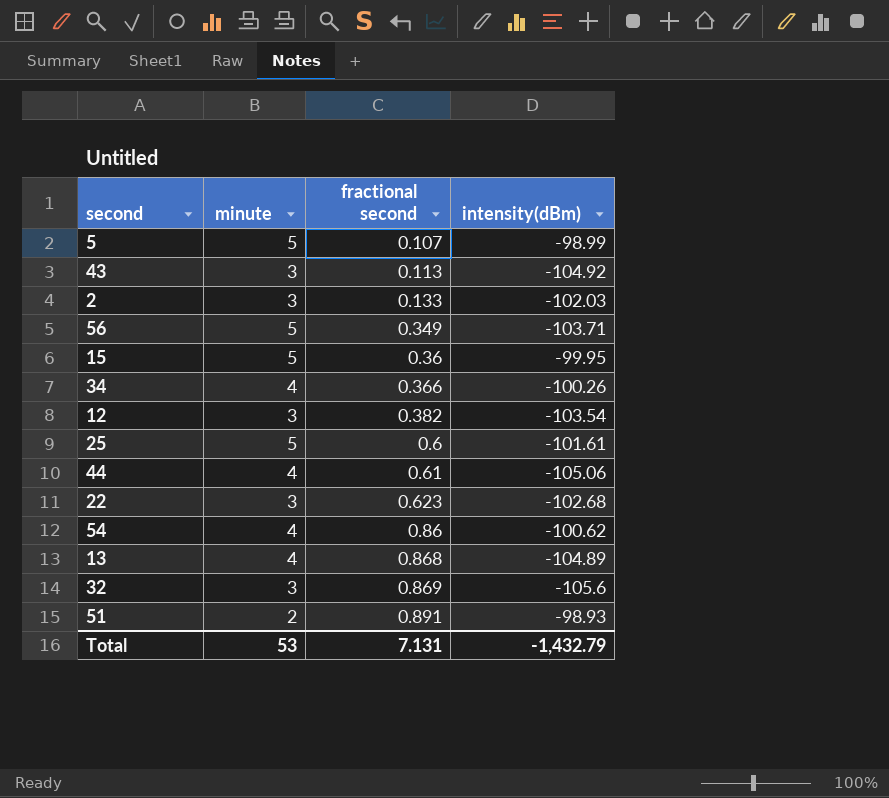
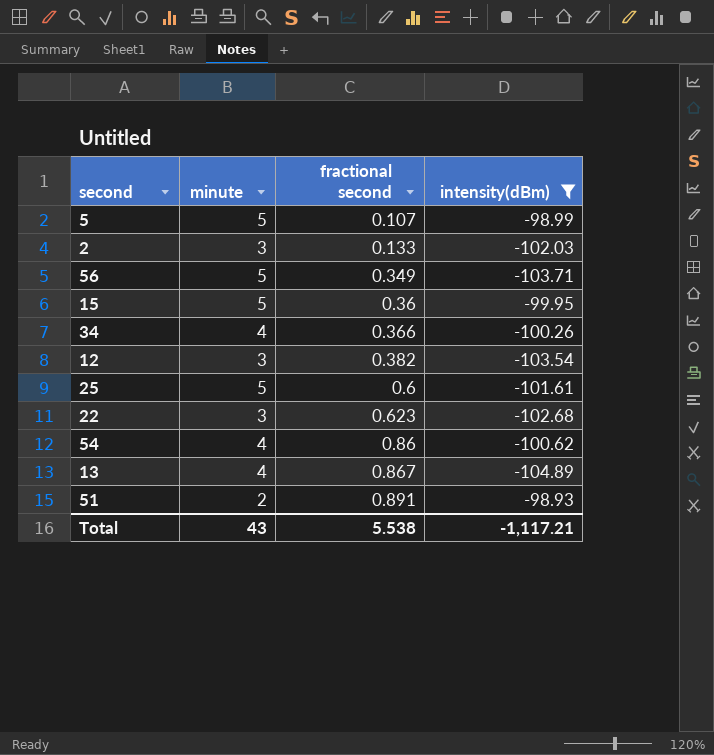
filter: none -> intensity(dBm) >= -104.89
13 | fractional second: 0.868 -> 0.867
Total | minute: 53 -> 43
Total | fractional second: 7.131 -> 5.538
Total | intensity(dBm): -1,432.79 -> -1,117.21

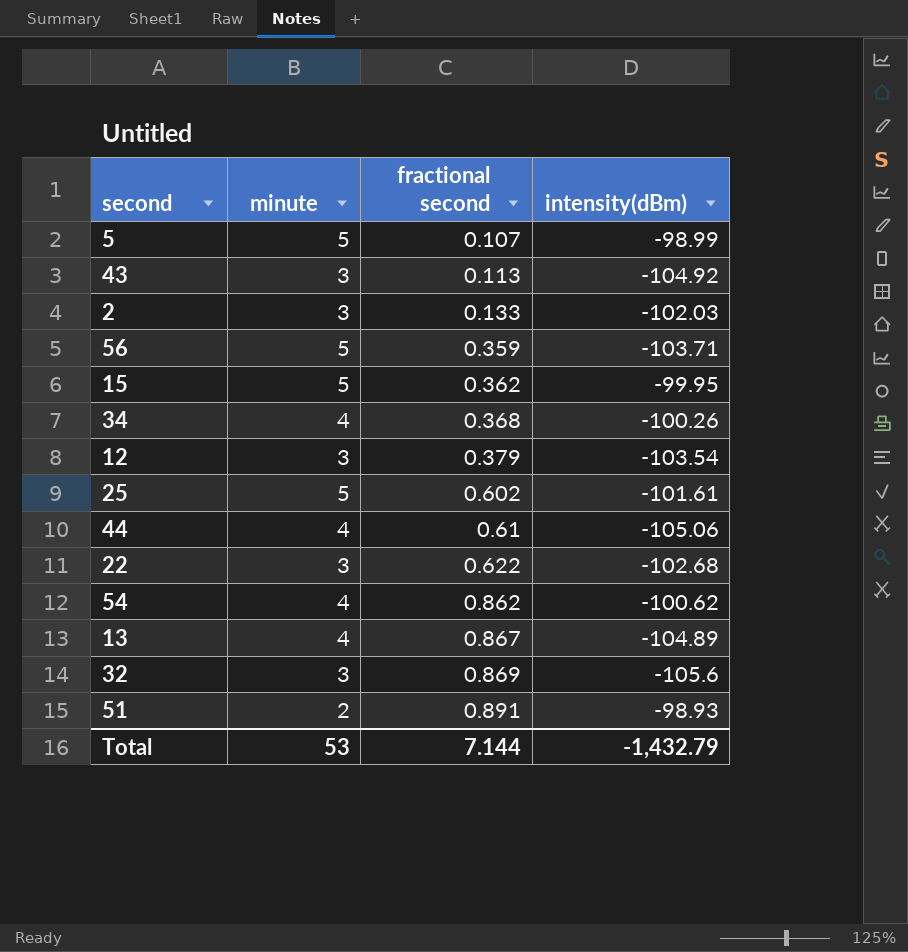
filter: intensity(dBm) >= -104.89 -> none
56 | fractional second: 0.349 -> 0.359
15 | fractional second: 0.36 -> 0.362
34 | fractional second: 0.366 -> 0.368
12 | fractional second: 0.382 -> 0.379
25 | fractional second: 0.6 -> 0.602
22 | fractional second: 0.623 -> 0.622
54 | fractional second: 0.86 -> 0.862
Total | minute: 43 -> 53
Total | fractional second: 5.538 -> 7.144
Total | intensity(dBm): -1,117.21 -> -1,432.79

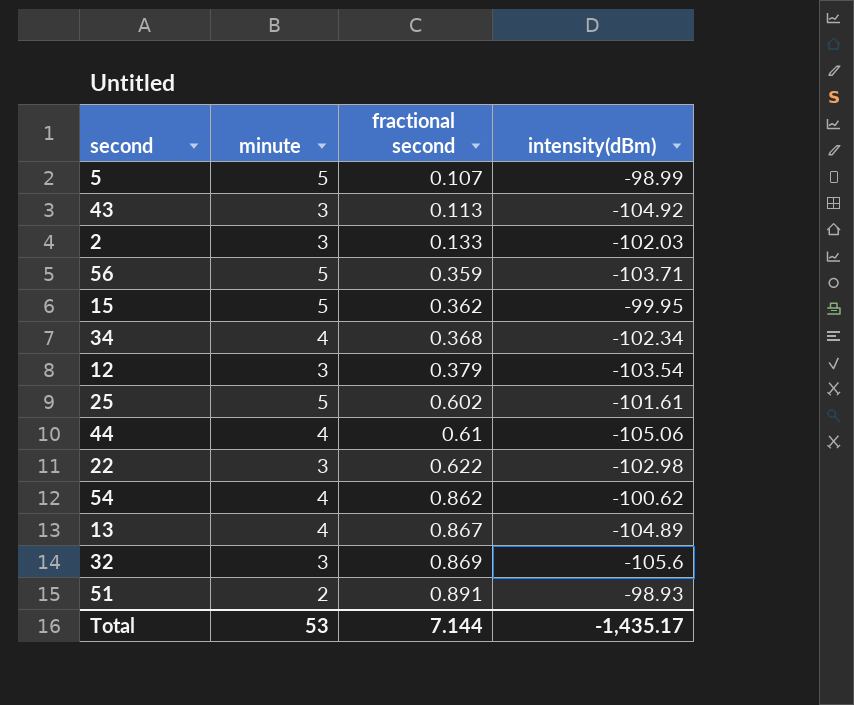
34 | intensity(dBm): -100.26 -> -102.34
22 | intensity(dBm): -102.68 -> -102.98
Total | intensity(dBm): -1,432.79 -> -1,435.17

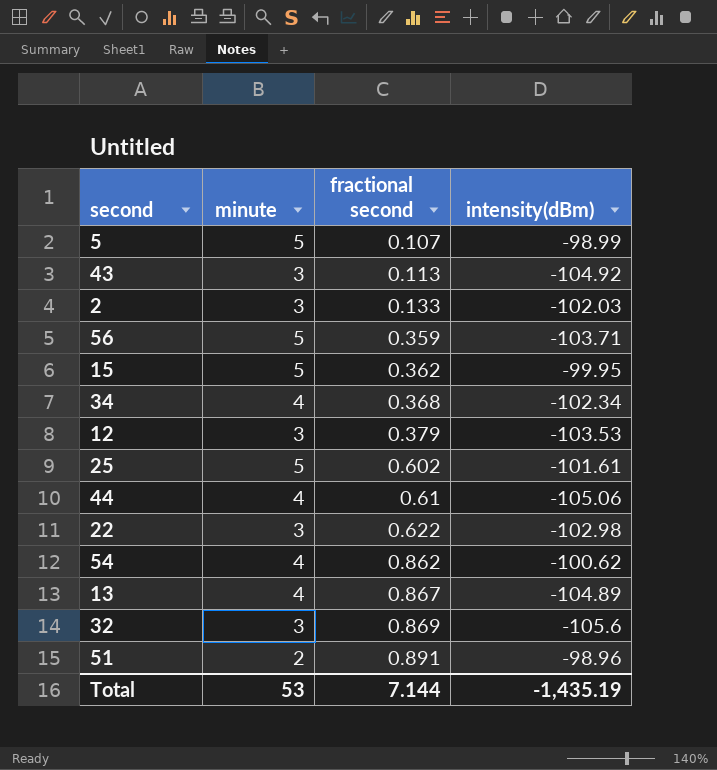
12 | intensity(dBm): -103.54 -> -103.53
51 | intensity(dBm): -98.93 -> -98.96
Total | intensity(dBm): -1,435.17 -> -1,435.19

